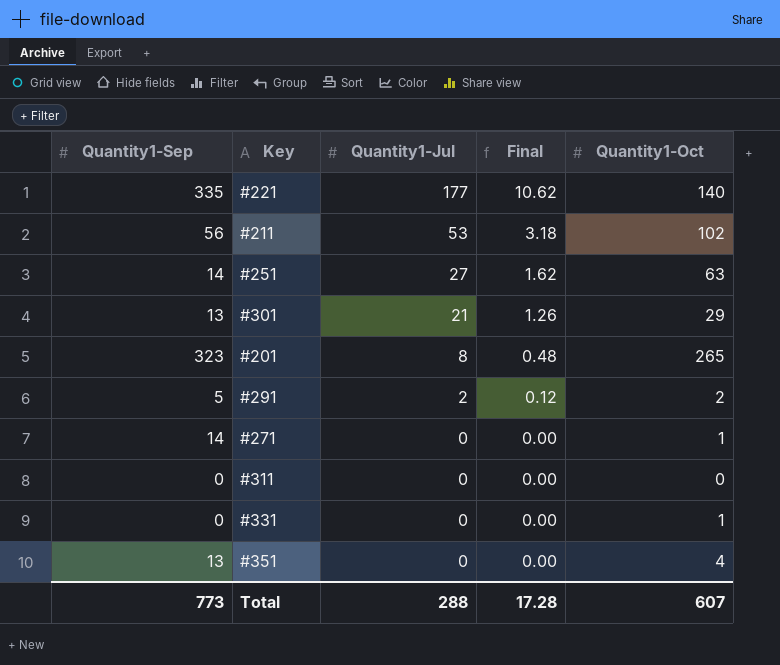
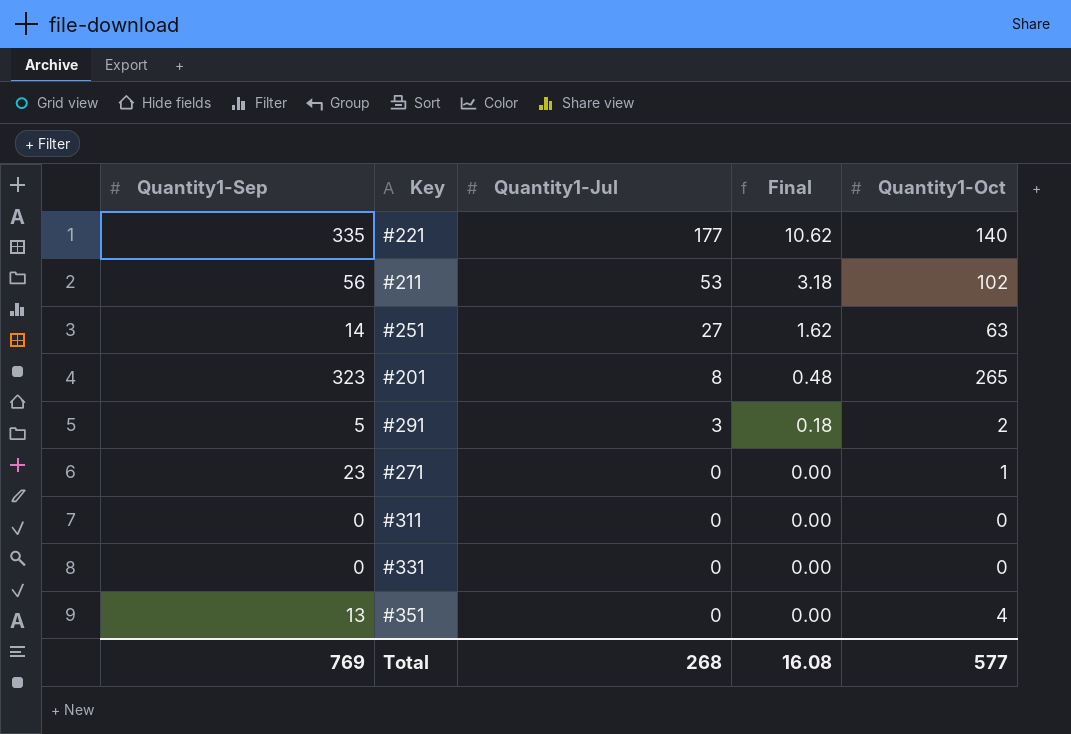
row #301: 13 | 21 | 1.26 | 29 -> none
#291 | Quantity1-Jul: 2 -> 3
#291 | Final: 0.12 -> 0.18
#271 | Quantity1-Sep: 14 -> 23
#331 | Quantity1-Oct: 1 -> 0
Total | Quantity1-Sep: 773 -> 769
Total | Quantity1-Jul: 288 -> 268
Total | Final: 17.28 -> 16.08
Total | Quantity1-Oct: 607 -> 577

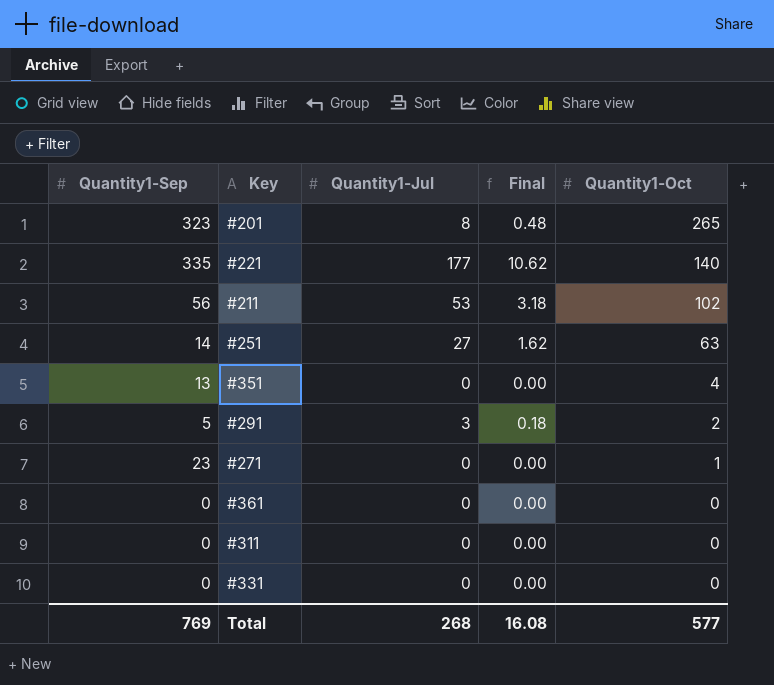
row order: Quantity1-Jul descending -> Quantity1-Oct descending
row #361: none -> 0 | 0 | 0.00 | 0

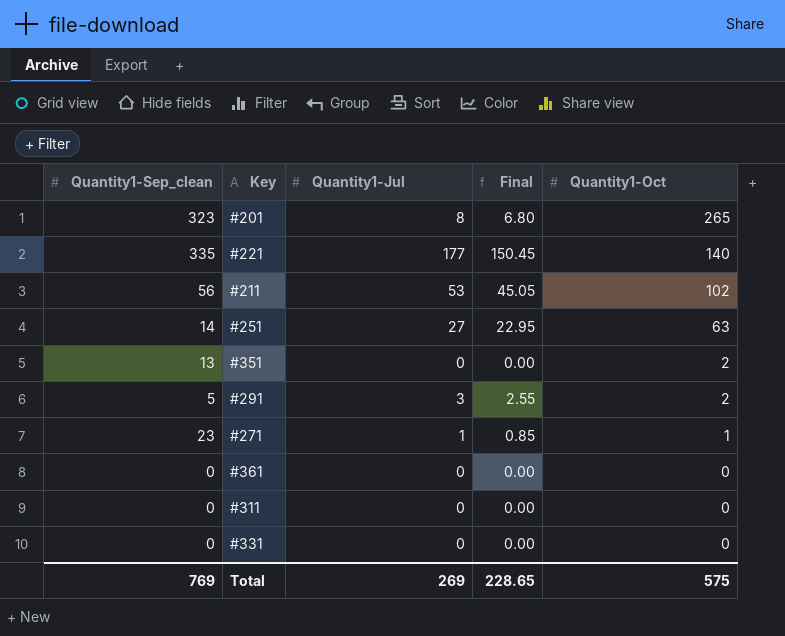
column name: Quantity1-Sep -> Quantity1-Sep_clean
column Final | formula: [Quantity1-Jul] * 0.06 -> [Quantity1-Jul] * 0.85
#351 | Quantity1-Oct: 4 -> 2
#271 | Quantity1-Jul: 0 -> 1
Total | Quantity1-Jul: 268 -> 269
Total | Final: 16.08 -> 228.65
Total | Quantity1-Oct: 577 -> 575

